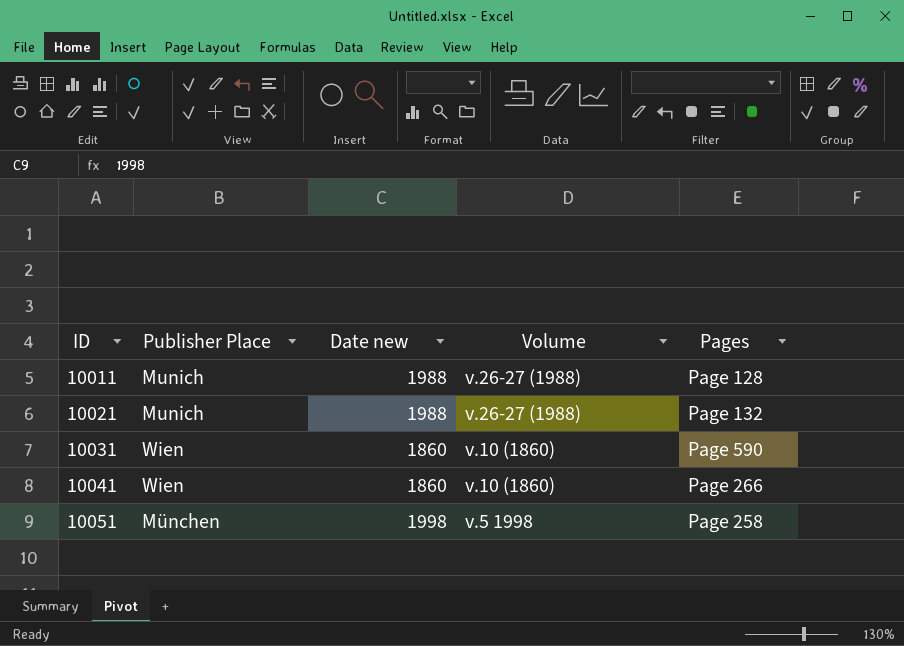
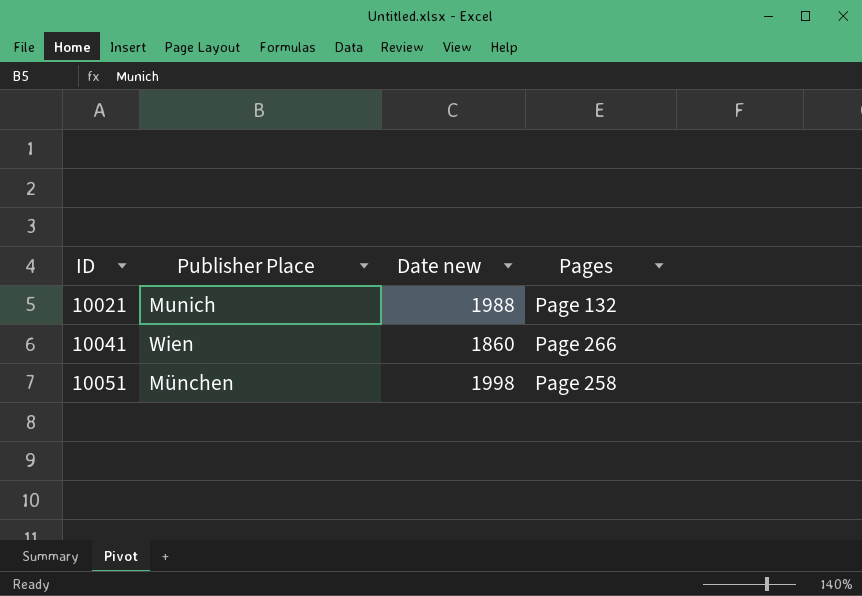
column Volume | position: 4 -> none
row 10011: Munich | 1988 | v.26-27 (1988) | Page 128 -> none
row 10031: Wien | 1860 | v.10 (1860) | Page 590 -> none

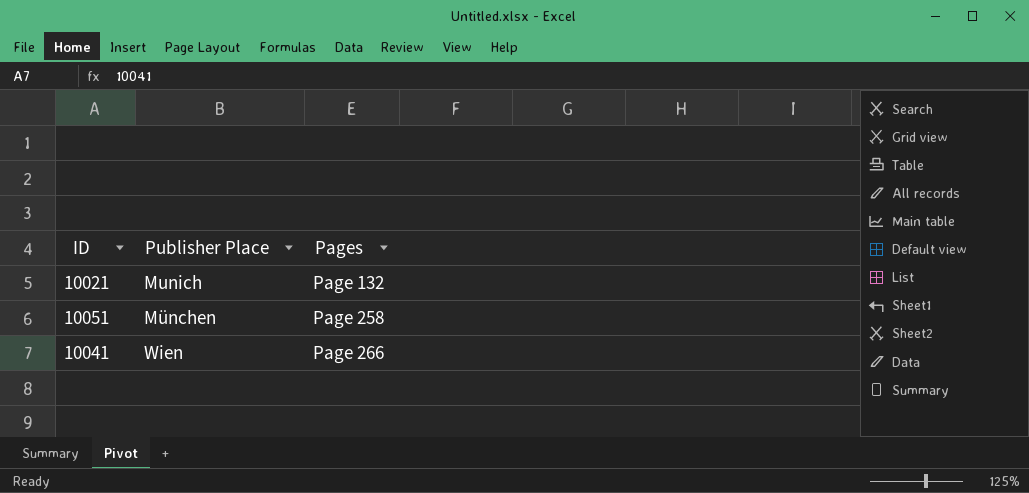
row order: ID ascending -> Pages ascending
column Date new | position: 3 -> none

